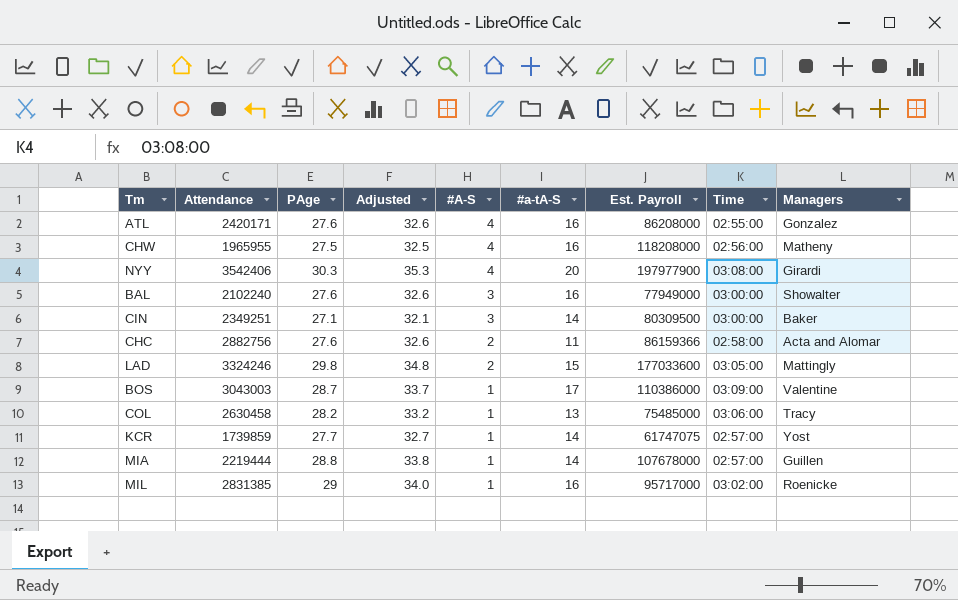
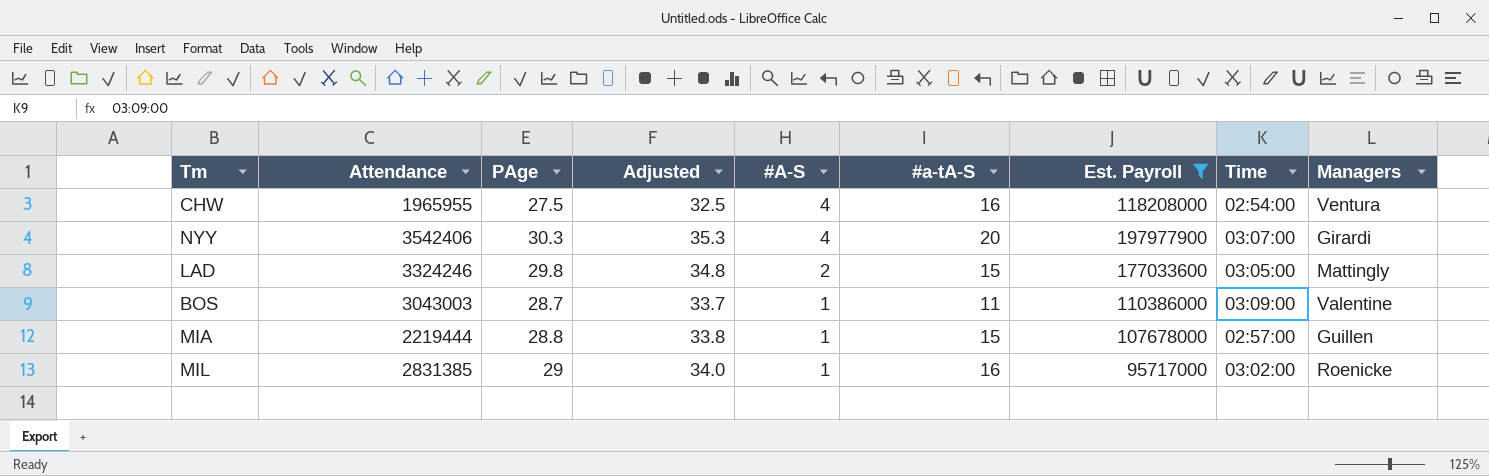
filter: none -> Est. Payroll >= 95717000
CHW | Time: 02:56:00 -> 02:54:00
CHW | Managers: Matheny -> Ventura
NYY | Time: 03:08:00 -> 03:07:00
BOS | #a-tA-S: 17 -> 11
MIA | #a-tA-S: 14 -> 15

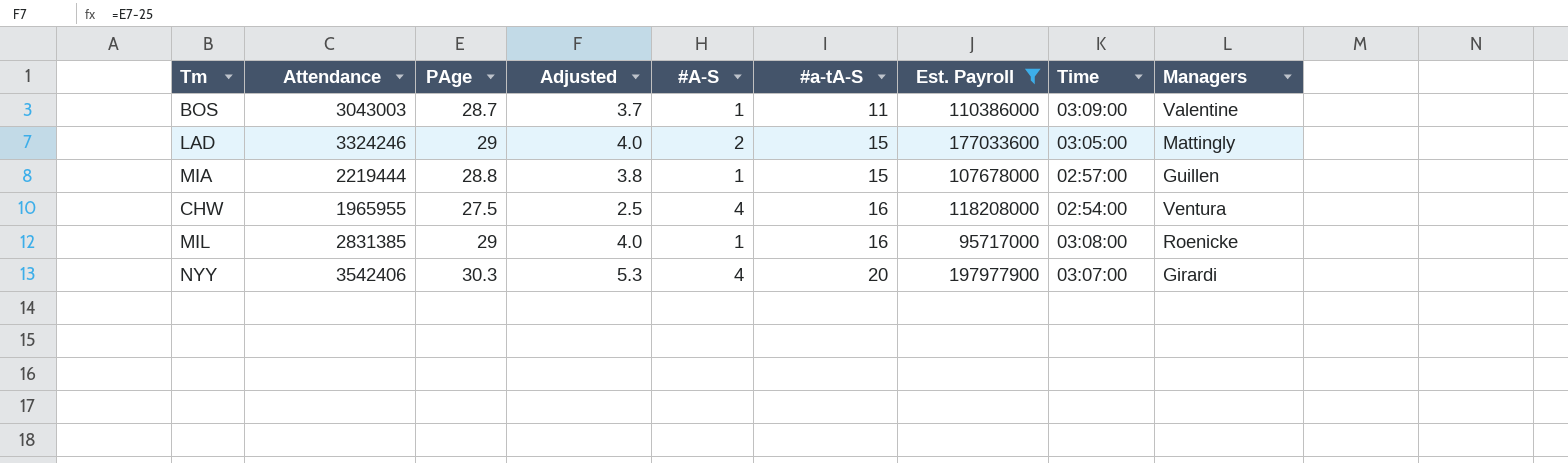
row order: #A-S descending -> #a-tA-S ascending
column Adjusted | formula: [PAge] + 5 -> [PAge] - 25
LAD | PAge: 29.8 -> 29
MIL | Time: 03:02:00 -> 03:08:00

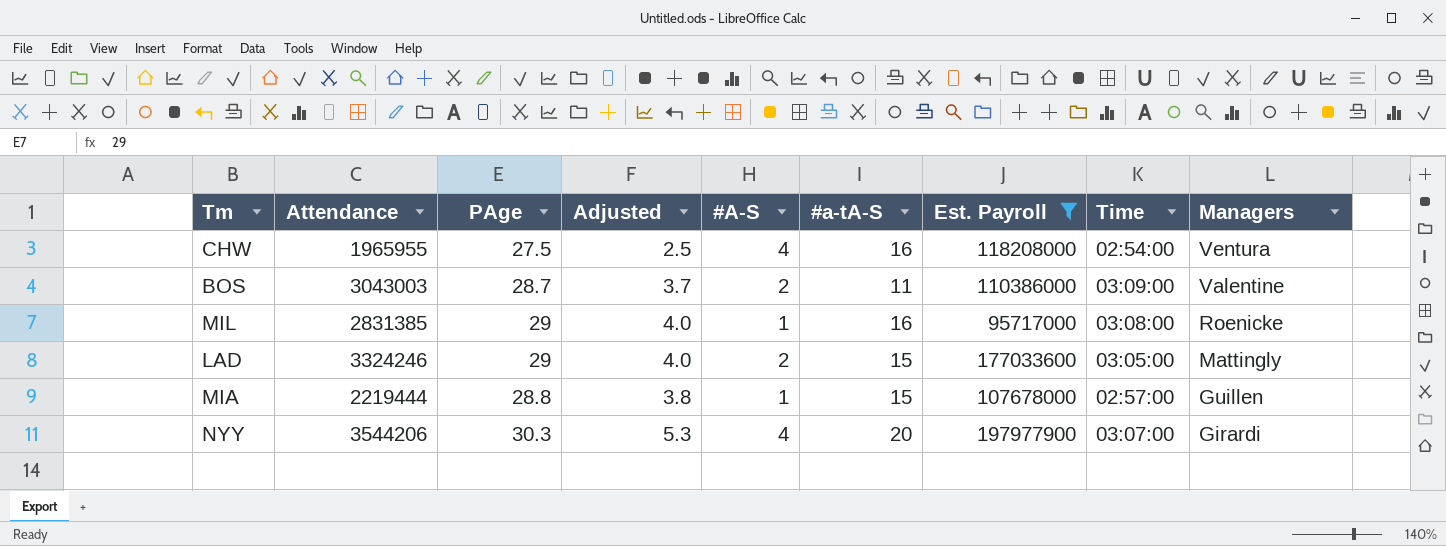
row order: #a-tA-S ascending -> Managers descending
BOS | #A-S: 1 -> 2
NYY | Attendance: 3542406 -> 3544206

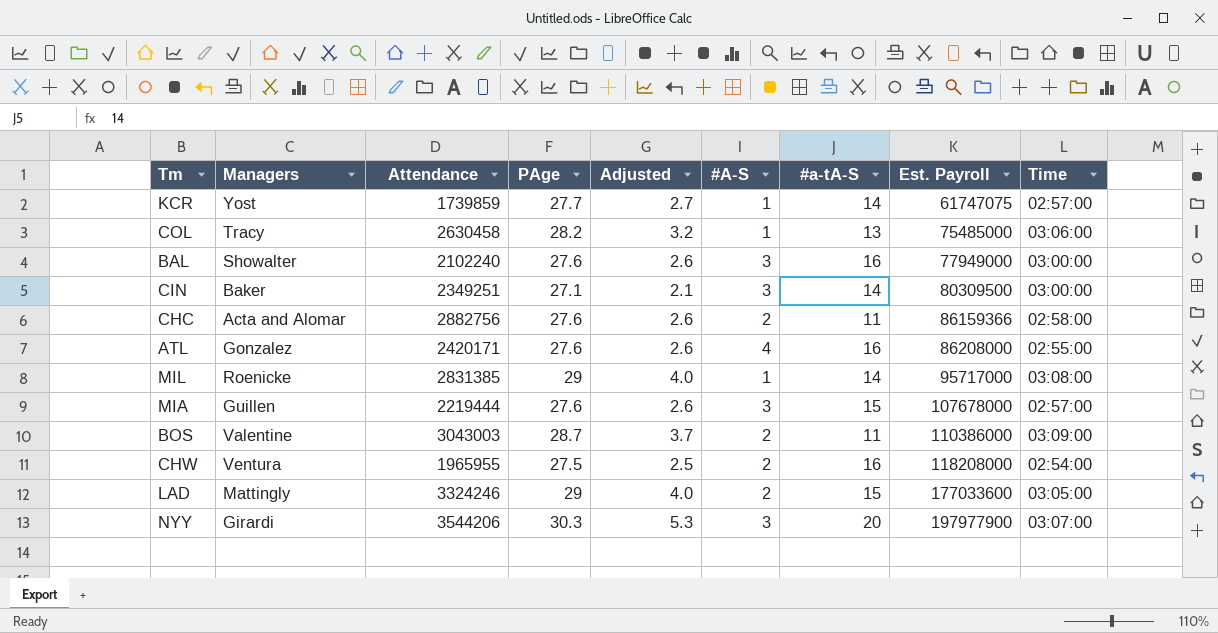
filter: Est. Payroll >= 95717000 -> none
row order: Managers descending -> Est. Payroll ascending
column Managers | position: 9 -> 2
MIL | #a-tA-S: 16 -> 14
MIA | PAge: 28.8 -> 27.6
MIA | Adjusted: 3.8 -> 2.6
MIA | #A-S: 1 -> 3
CHW | #A-S: 4 -> 2
NYY | #A-S: 4 -> 3

